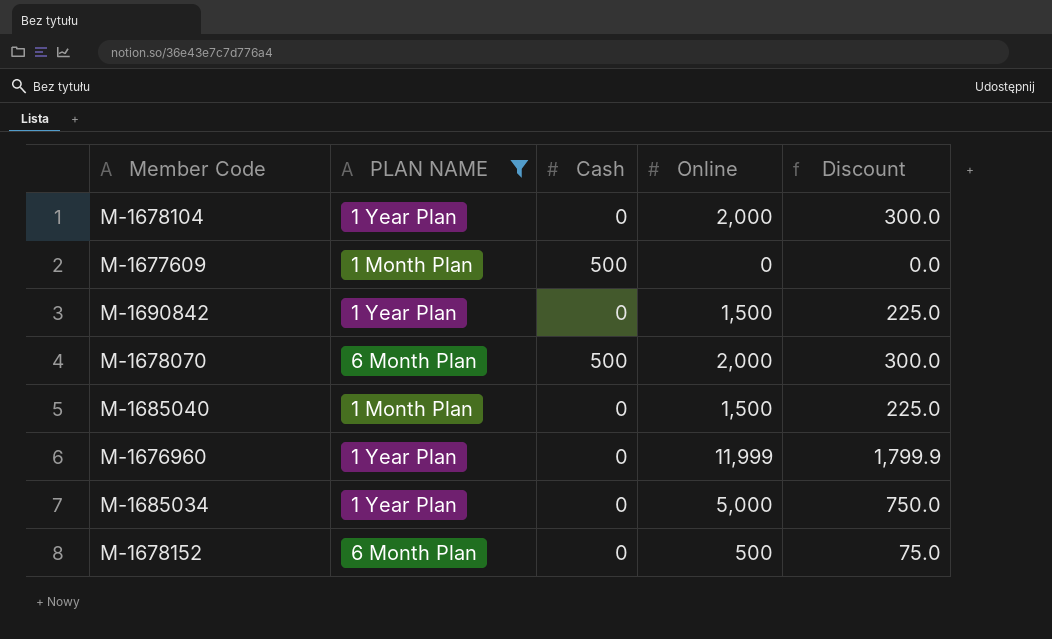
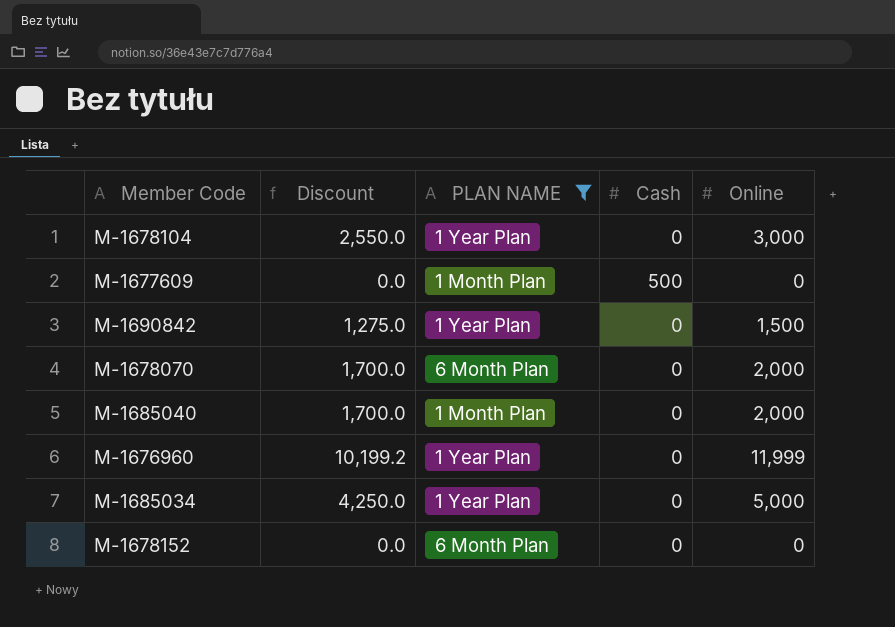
column Discount | formula: [Online] * 0.15 -> [Online] * 0.85
column Discount | position: 5 -> 2
M-1678104 | Online: 2,000 -> 3,000
M-1678070 | Cash: 500 -> 0
M-1685040 | Online: 1,500 -> 2,000
M-1678152 | Online: 500 -> 0

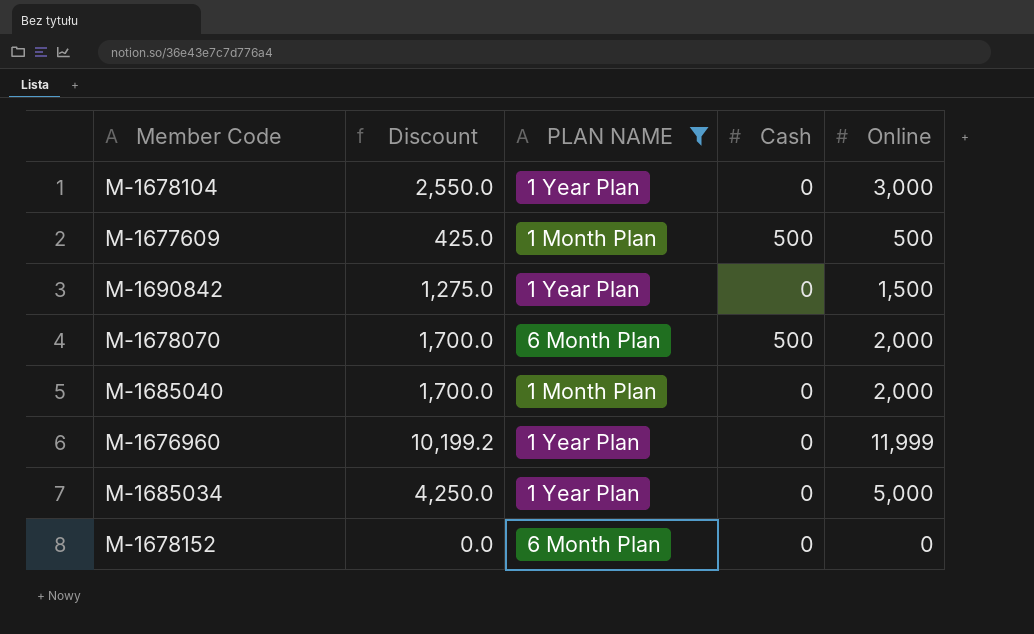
M-1677609 | Discount: 0.0 -> 425.0
M-1677609 | Online: 0 -> 500
M-1678070 | Cash: 0 -> 500

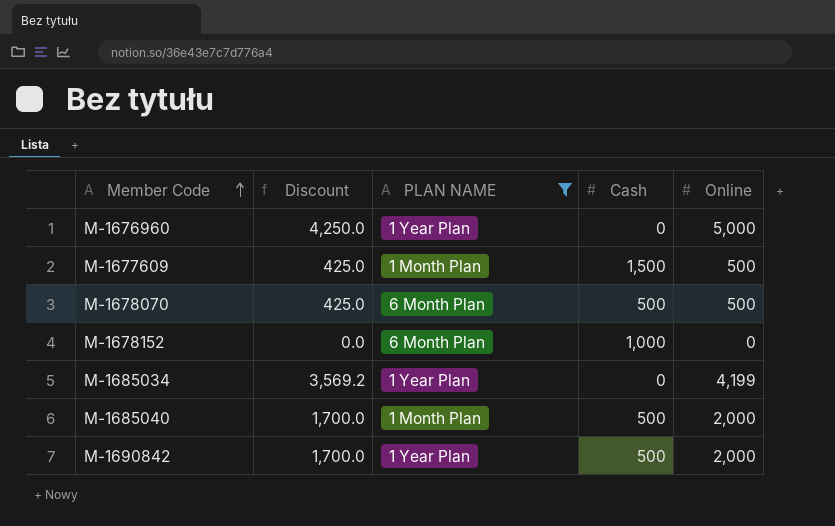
row order: none -> Member Code ascending
row M-1678104: 2,550.0 | 1 Year Plan | 0 | 3,000 -> none
M-1676960 | Discount: 10,199.2 -> 4,250.0
M-1676960 | Online: 11,999 -> 5,000
M-1677609 | Cash: 500 -> 1,500
M-1678070 | Discount: 1,700.0 -> 425.0
M-1678070 | Online: 2,000 -> 500
M-1678152 | Cash: 0 -> 1,000
M-1685034 | Discount: 4,250.0 -> 3,569.2
M-1685034 | Online: 5,000 -> 4,199
M-1685040 | Cash: 0 -> 500
M-1690842 | Discount: 1,275.0 -> 1,700.0
M-1690842 | Cash: 0 -> 500
M-1690842 | Online: 1,500 -> 2,000

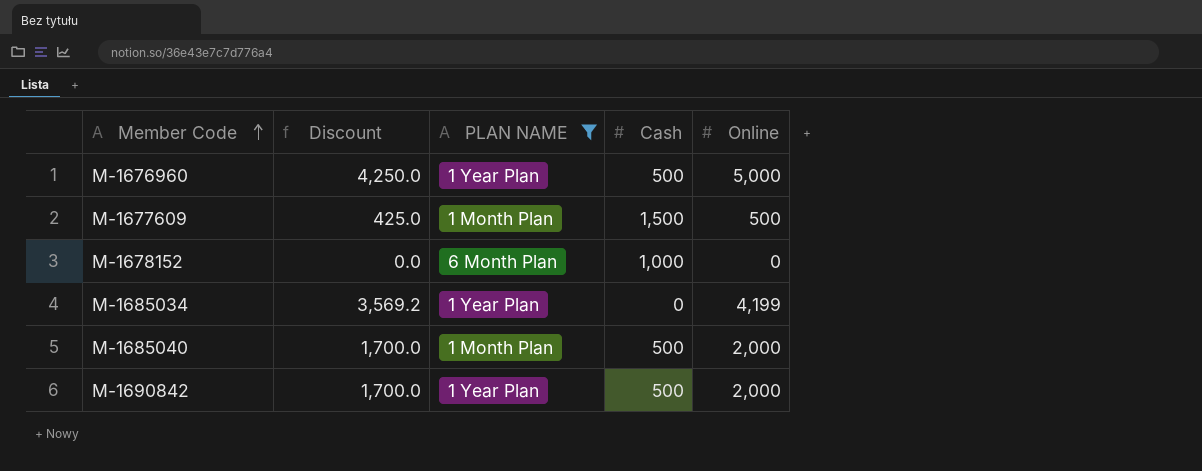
row M-1678070: 425.0 | 6 Month Plan | 500 | 500 -> none
M-1676960 | Cash: 0 -> 500

